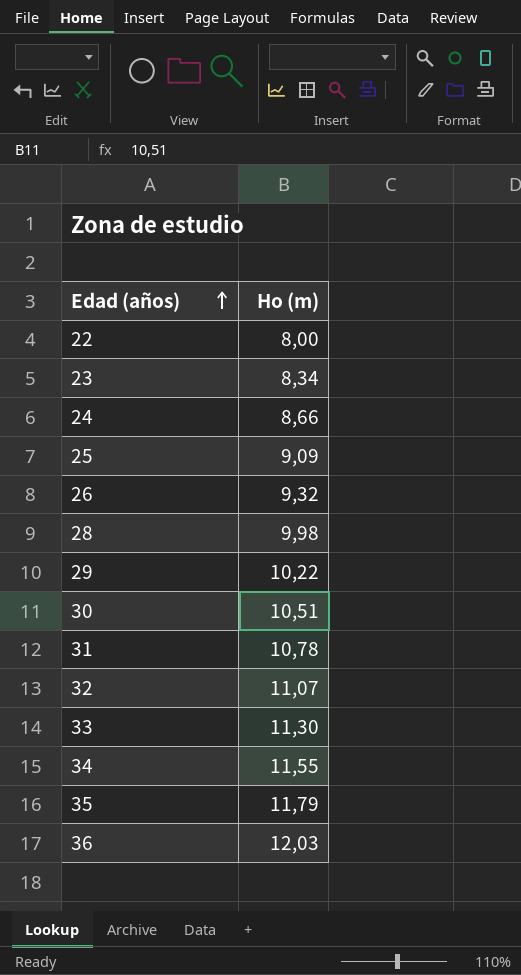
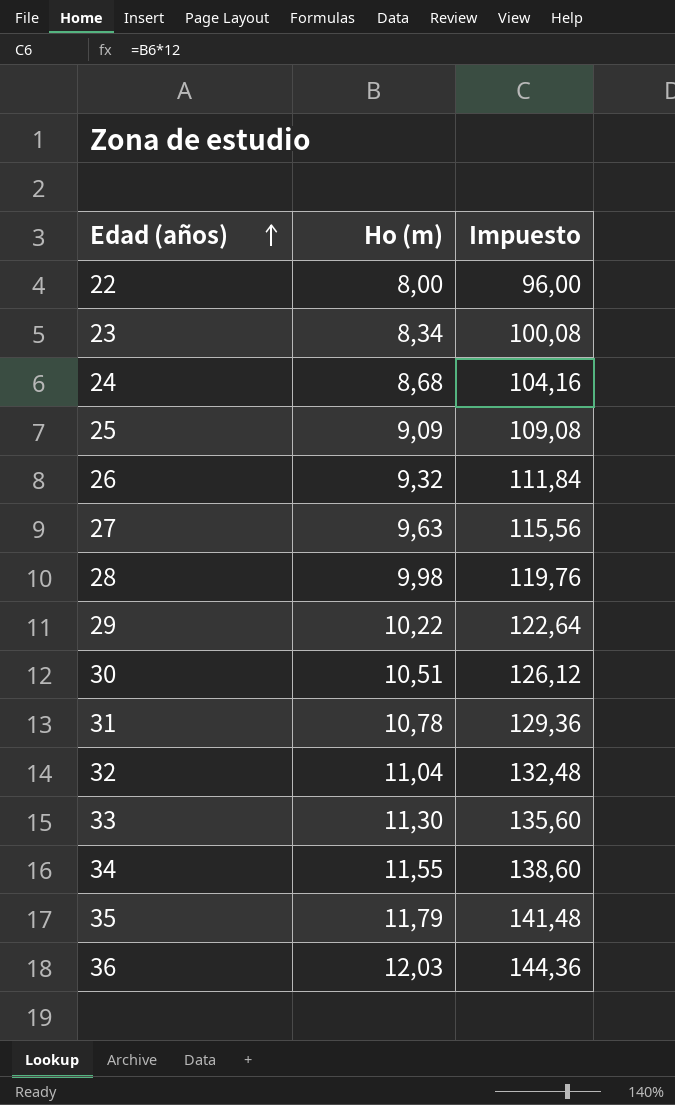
column Impuesto | formula: none -> [Ho (m)] * 12
24 | Ho (m): 8,66 -> 8,68
row 27: none -> 9,63 | 115,56
32 | Ho (m): 11,07 -> 11,04

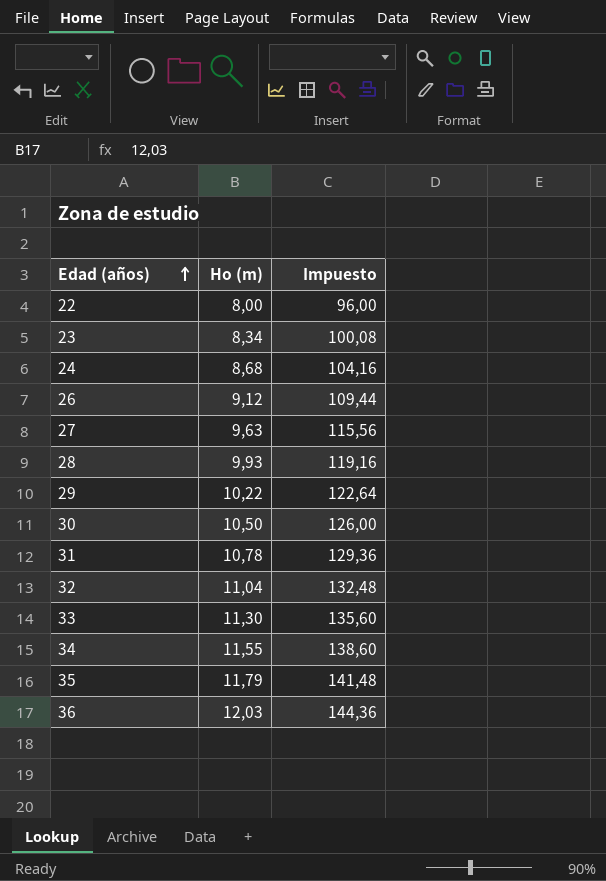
row 25: 9,09 | 109,08 -> none
26 | Ho (m): 9,32 -> 9,12
26 | Impuesto: 111,84 -> 109,44
28 | Ho (m): 9,98 -> 9,93
28 | Impuesto: 119,76 -> 119,16
30 | Ho (m): 10,51 -> 10,50
30 | Impuesto: 126,12 -> 126,00

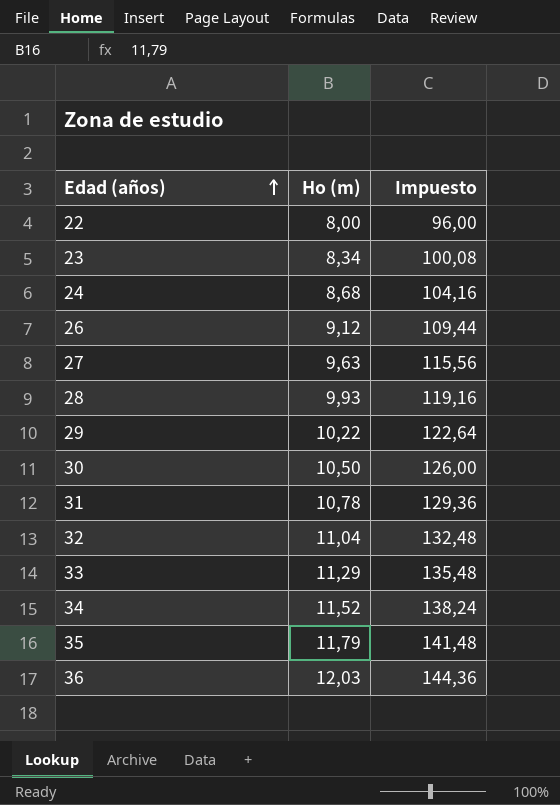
33 | Ho (m): 11,30 -> 11,29
33 | Impuesto: 135,60 -> 135,48
34 | Ho (m): 11,55 -> 11,52
34 | Impuesto: 138,60 -> 138,24

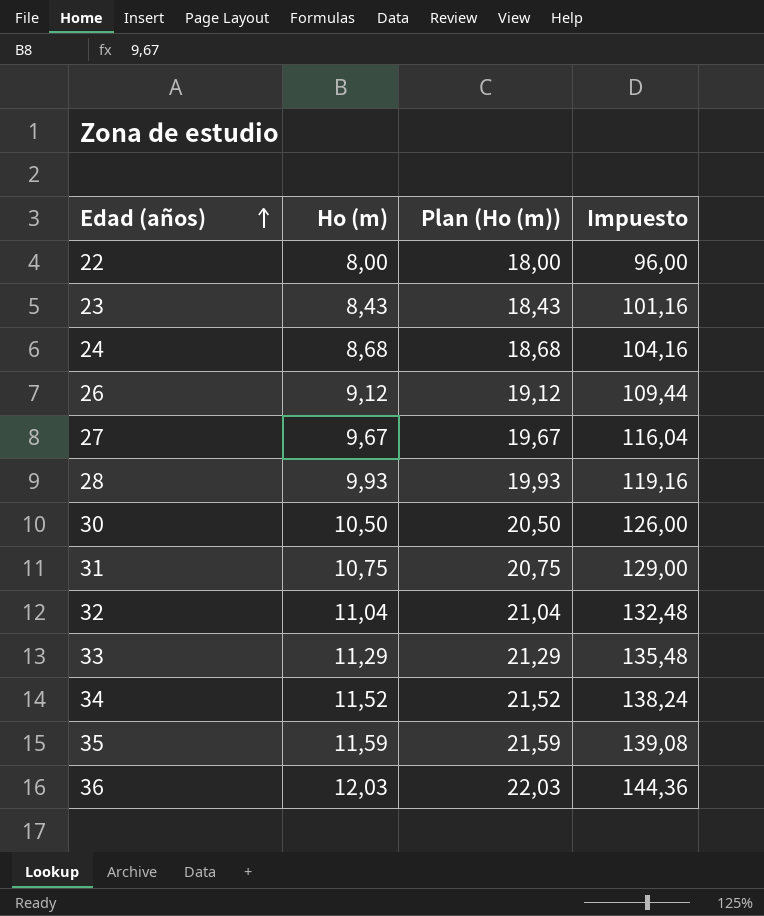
column Plan (Ho (m)) | formula: none -> [Ho (m)] + 10
row 29: 10,22 | 122,64 -> none
23 | Ho (m): 8,34 -> 8,43
23 | Impuesto: 100,08 -> 101,16
27 | Ho (m): 9,63 -> 9,67
27 | Impuesto: 115,56 -> 116,04
31 | Ho (m): 10,78 -> 10,75
31 | Impuesto: 129,36 -> 129,00
35 | Ho (m): 11,79 -> 11,59
35 | Impuesto: 141,48 -> 139,08

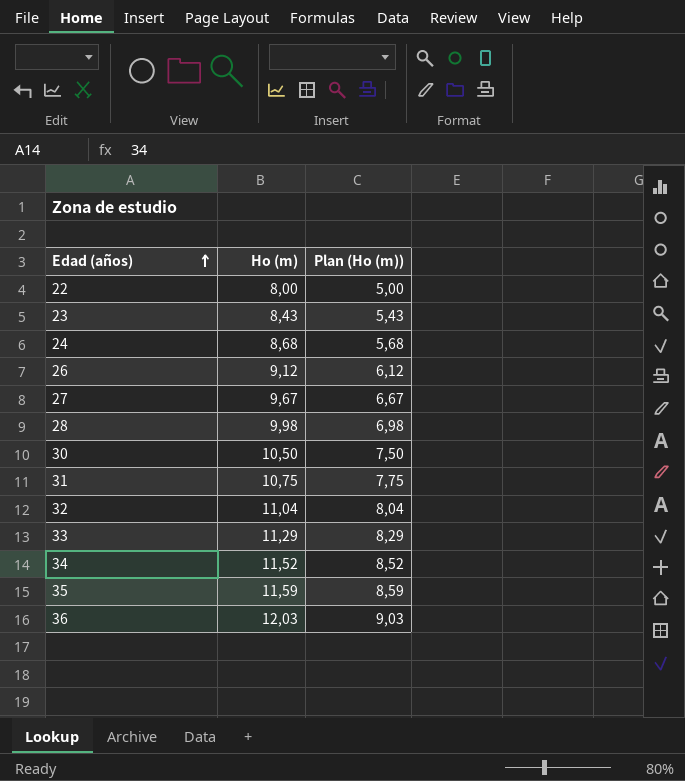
column Impuesto | formula: [Ho (m)] * 12 -> none
column Plan (Ho (m)) | formula: [Ho (m)] + 10 -> [Ho (m)] - 3
28 | Ho (m): 9,93 -> 9,98

